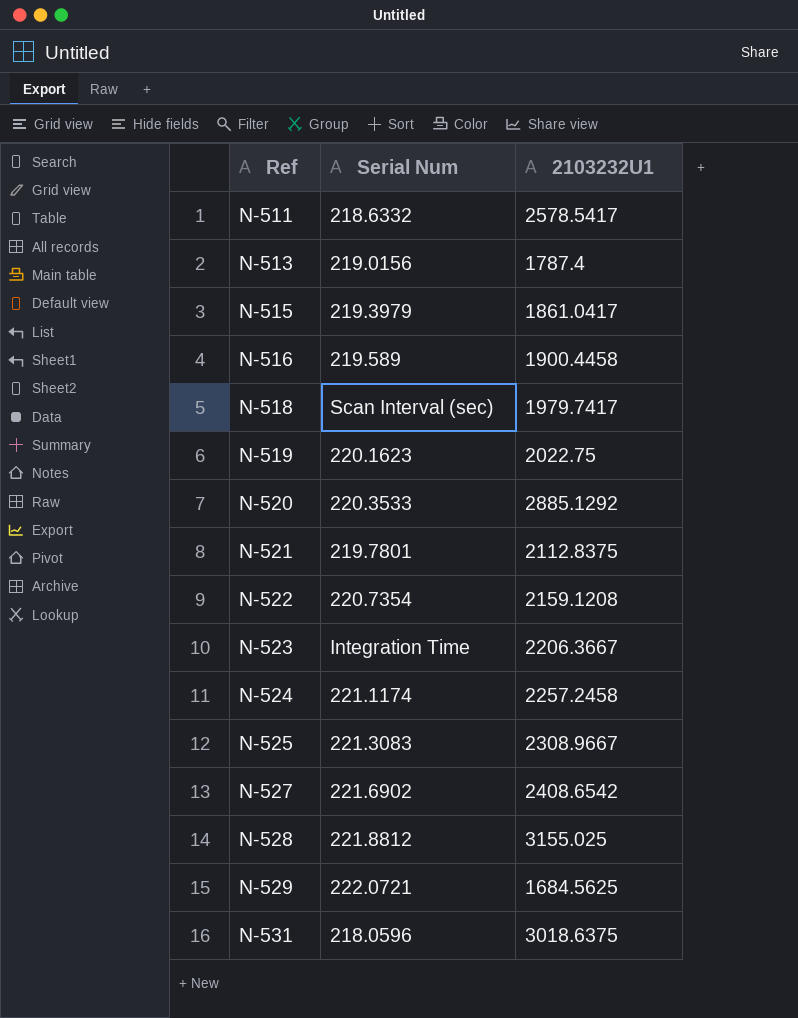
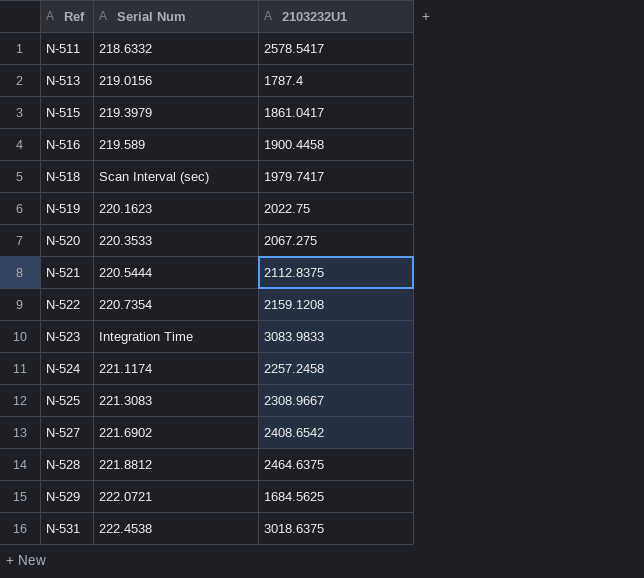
N-520 | 2103232U1: 2885.1292 -> 2067.275
N-521 | Serial Num: 219.7801 -> 220.5444
N-523 | 2103232U1: 2206.3667 -> 3083.9833
N-528 | 2103232U1: 3155.025 -> 2464.6375
N-531 | Serial Num: 218.0596 -> 222.4538

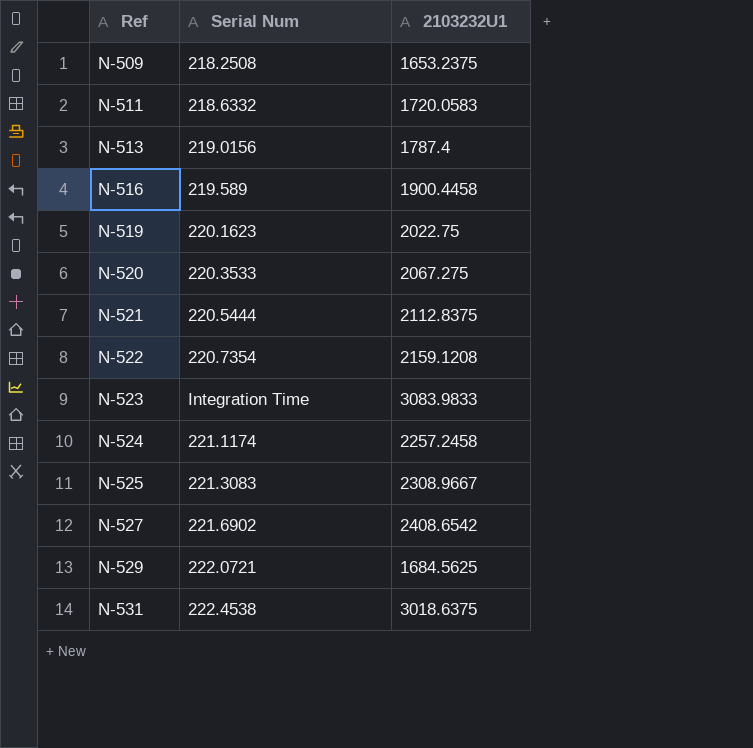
row N-515: 219.3979 | 1861.0417 -> none
row N-518: Scan Interval (sec) | 1979.7417 -> none
row N-528: 221.8812 | 2464.6375 -> none
row N-509: none -> 218.2508 | 1653.2375
N-511 | 2103232U1: 2578.5417 -> 1720.0583

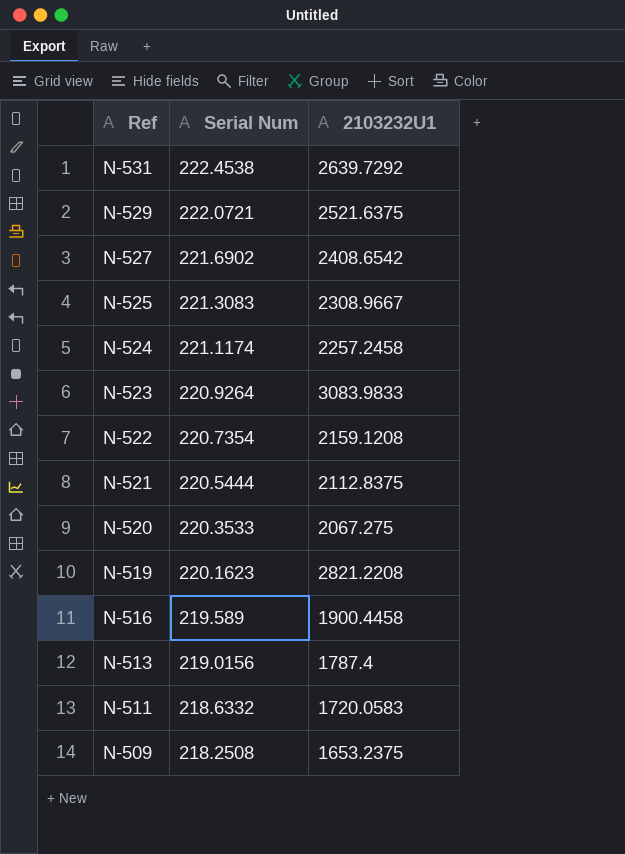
row order: Ref ascending -> Ref descending
N-531 | 2103232U1: 3018.6375 -> 2639.7292
N-529 | 2103232U1: 1684.5625 -> 2521.6375
N-523 | Serial Num: Integration Time -> 220.9264
N-519 | 2103232U1: 2022.75 -> 2821.2208

